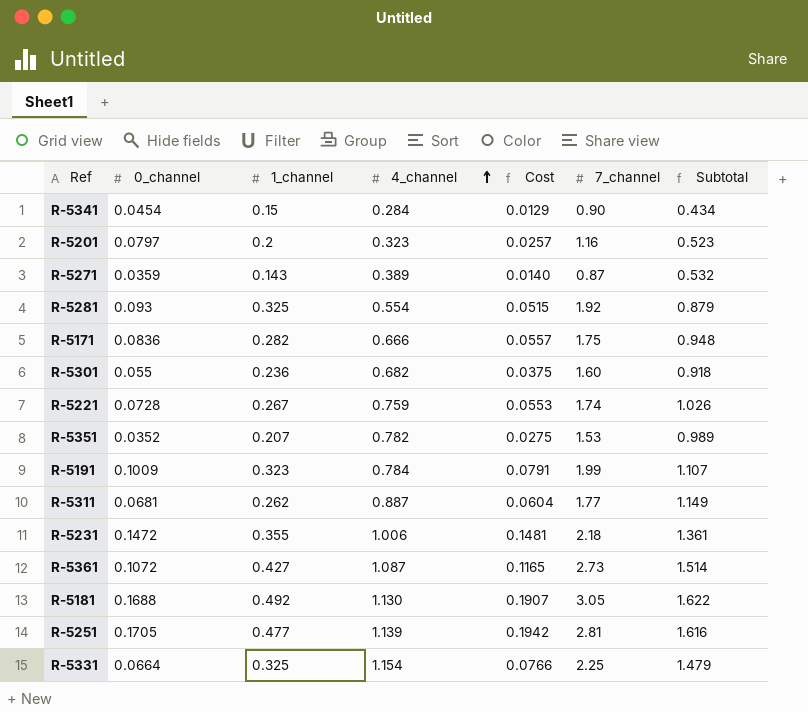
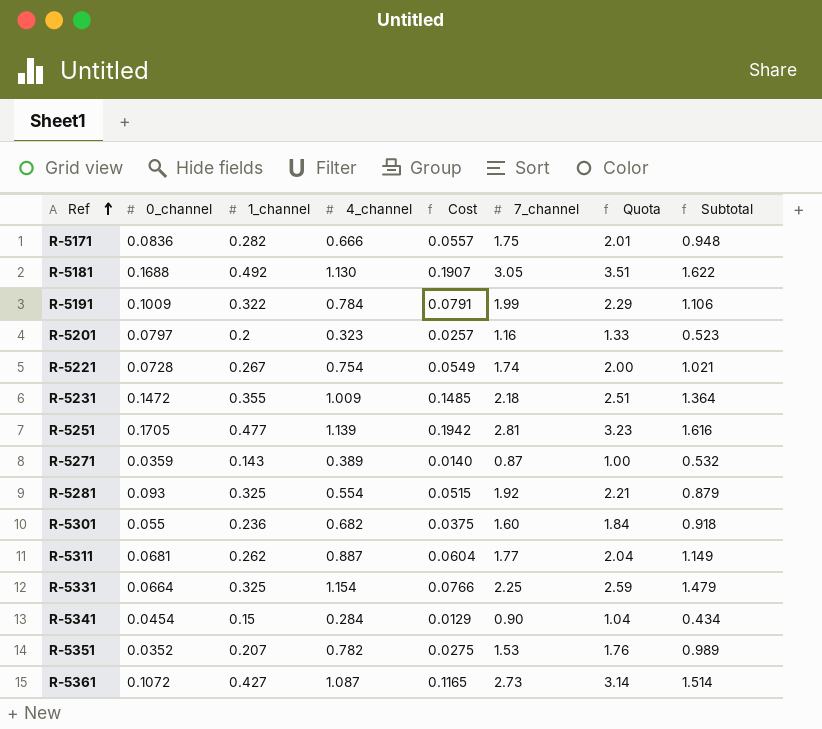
row order: 4_channel ascending -> Ref ascending
column Quota | formula: none -> [7_channel] * 1.15
R-5191 | 1_channel: 0.323 -> 0.322
R-5191 | Subtotal: 1.107 -> 1.106
R-5221 | 4_channel: 0.759 -> 0.754
R-5221 | Cost: 0.0553 -> 0.0549
R-5221 | Subtotal: 1.026 -> 1.021
R-5231 | 4_channel: 1.006 -> 1.009
R-5231 | Cost: 0.1481 -> 0.1485
R-5231 | Subtotal: 1.361 -> 1.364

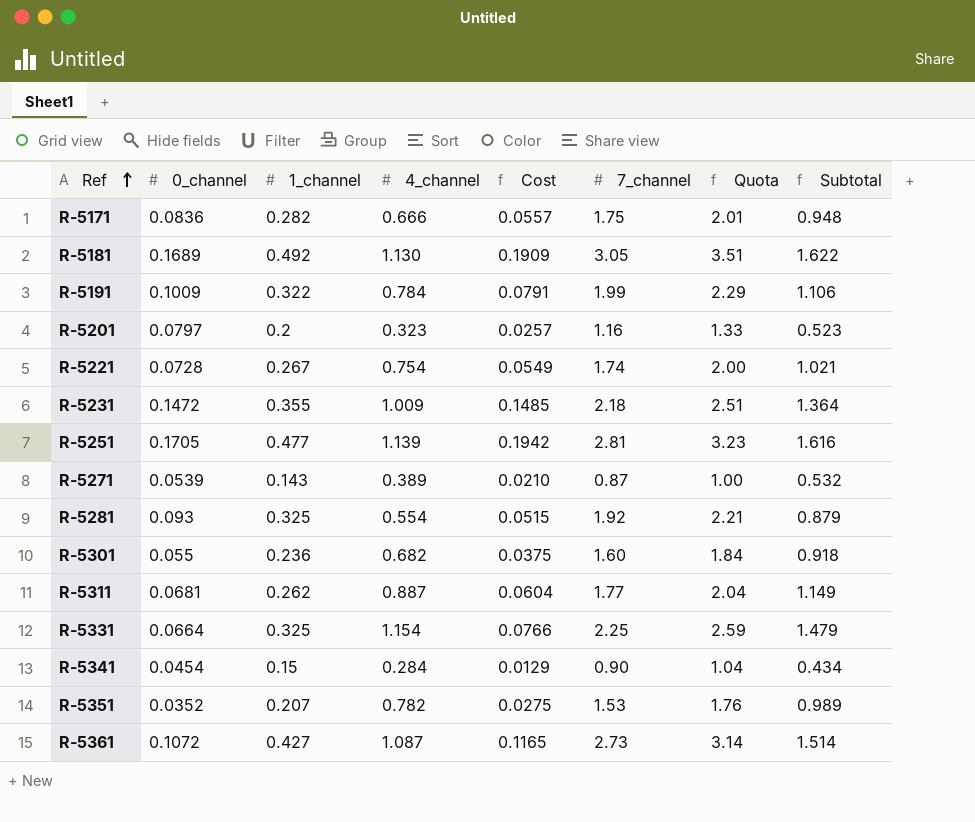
R-5181 | 0_channel: 0.1688 -> 0.1689
R-5181 | Cost: 0.1907 -> 0.1909
R-5271 | 0_channel: 0.0359 -> 0.0539
R-5271 | Cost: 0.0140 -> 0.0210

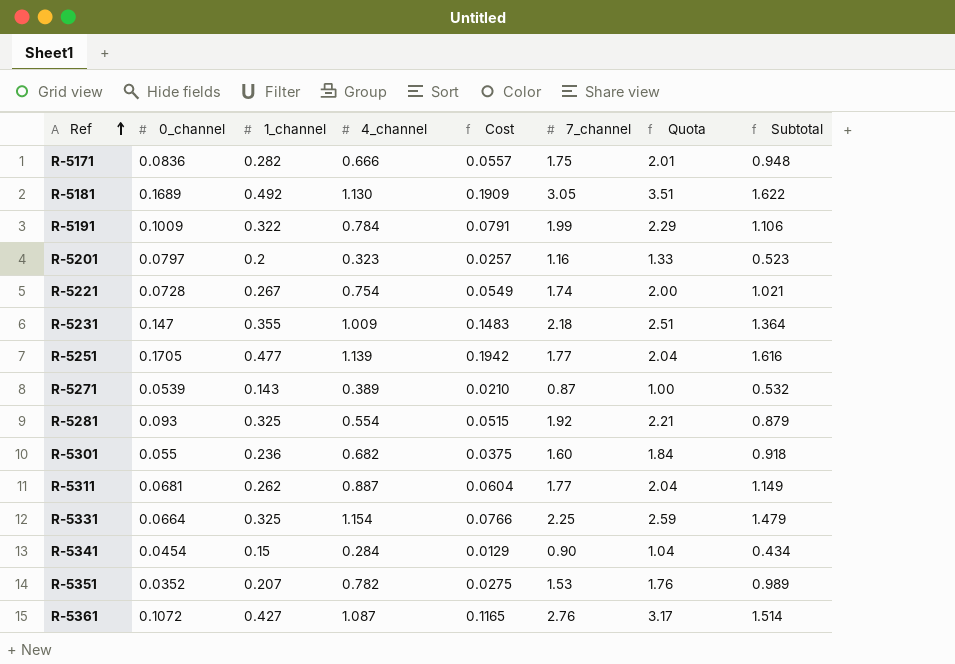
R-5231 | 0_channel: 0.1472 -> 0.147
R-5231 | Cost: 0.1485 -> 0.1483
R-5251 | 7_channel: 2.81 -> 1.77
R-5251 | Quota: 3.23 -> 2.04
R-5361 | 7_channel: 2.73 -> 2.76
R-5361 | Quota: 3.14 -> 3.17

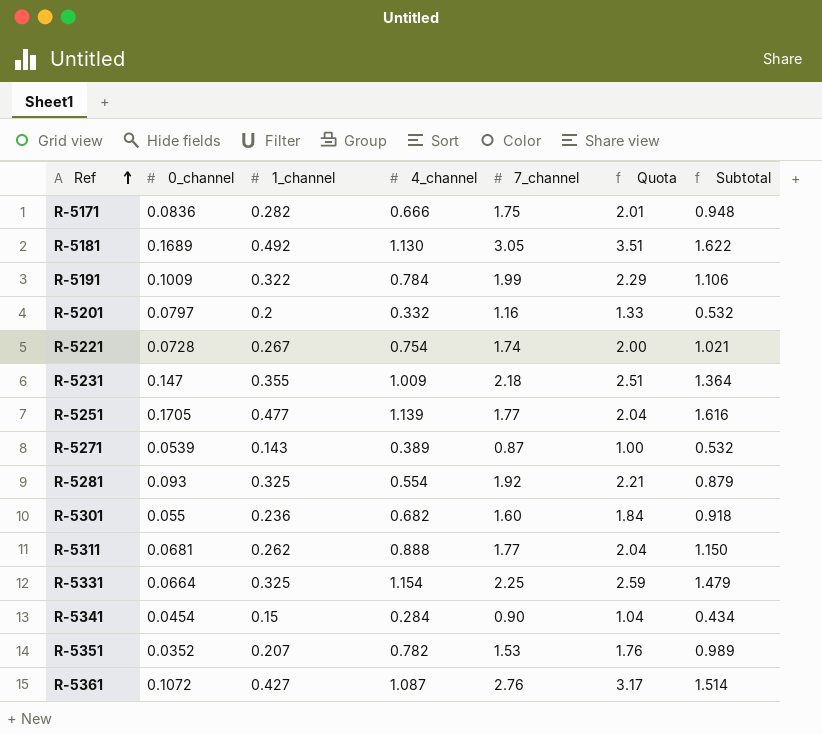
column Cost | formula: [0_channel] * [4_channel] -> none
R-5201 | 4_channel: 0.323 -> 0.332
R-5201 | Subtotal: 0.523 -> 0.532
R-5311 | 4_channel: 0.887 -> 0.888
R-5311 | Subtotal: 1.149 -> 1.150

